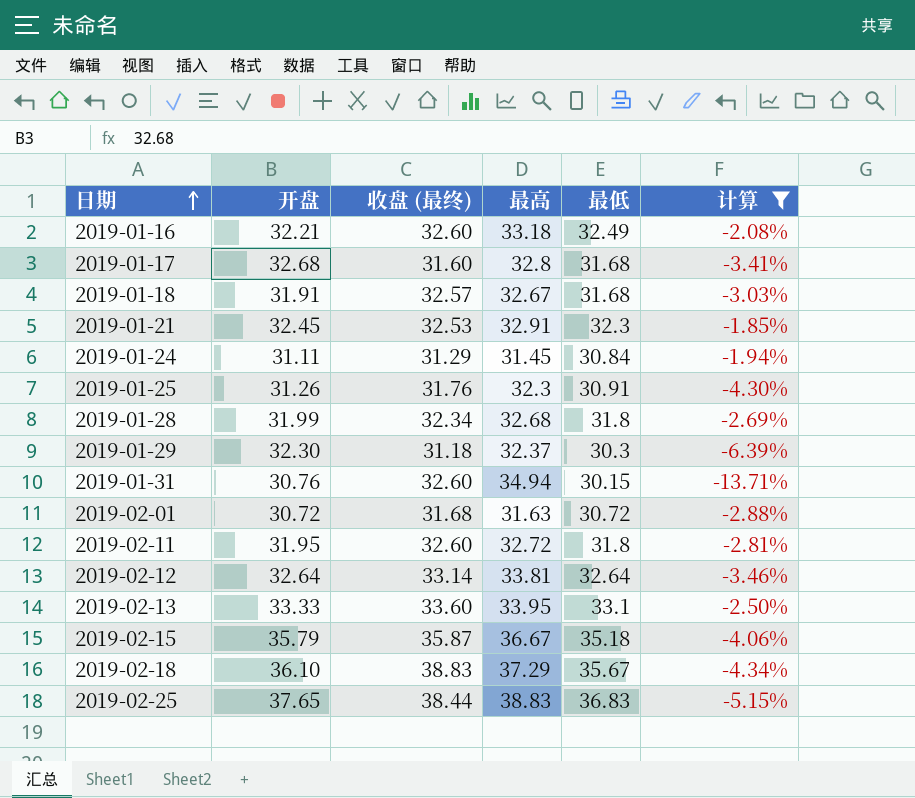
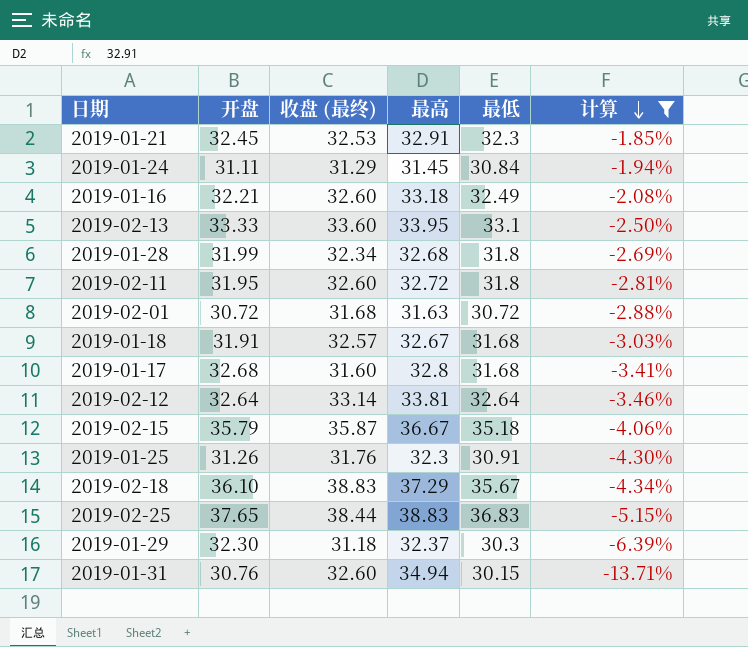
row order: 日期 ascending -> 计算 descending

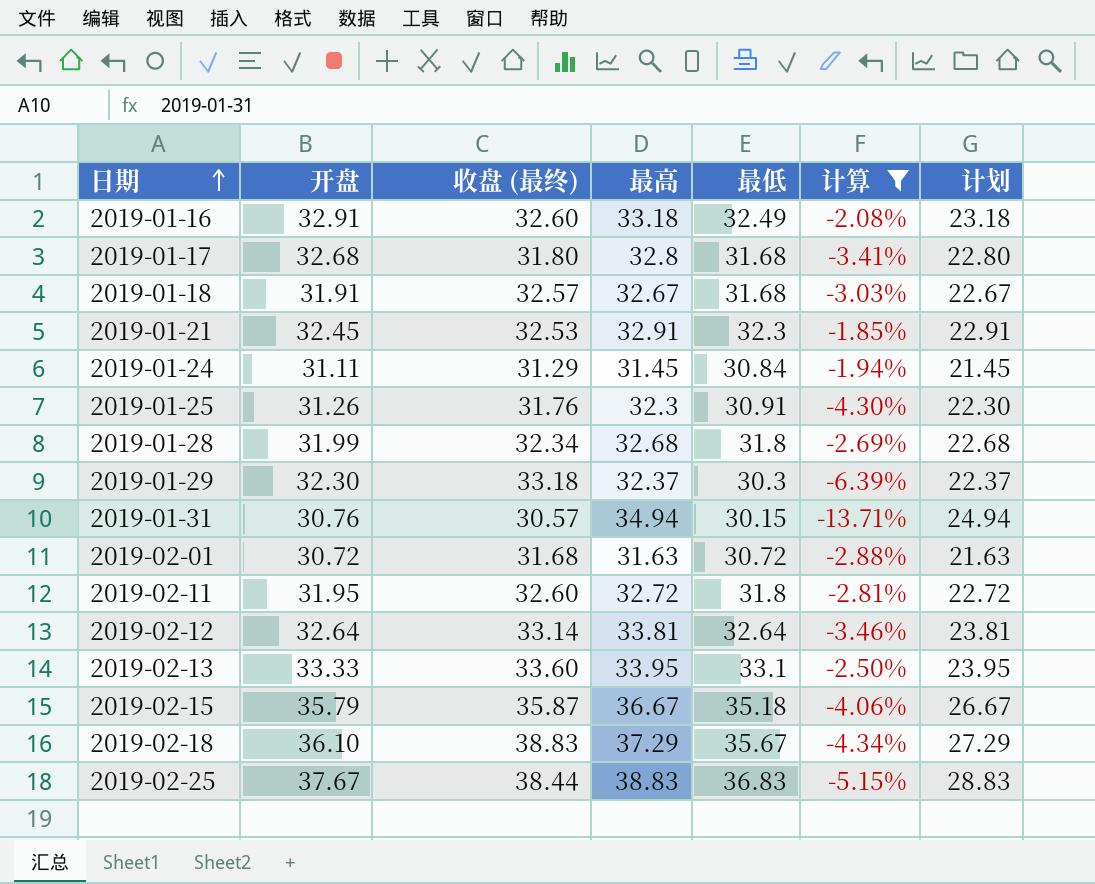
row order: 计算 descending -> 日期 ascending
column 计划 | formula: none -> [最高] - 10
2019-01-16 | 开盘: 32.21 -> 32.91
2019-01-17 | 收盘 (最终): 31.60 -> 31.80
2019-01-29 | 收盘 (最终): 31.18 -> 33.18
2019-01-31 | 收盘 (最终): 32.60 -> 30.57
2019-02-25 | 开盘: 37.65 -> 37.67

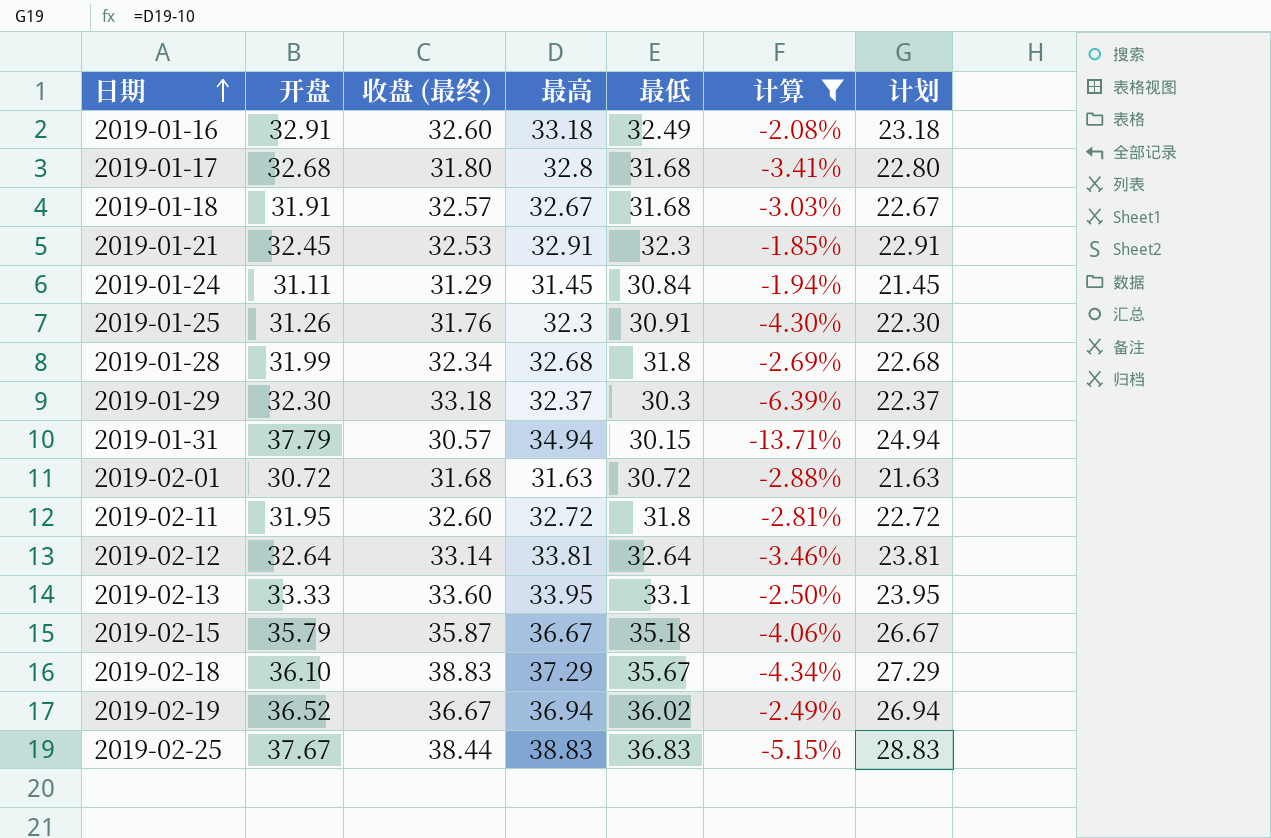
2019-01-31 | 开盘: 30.76 -> 37.79
row 2019-02-19: none -> 36.52 | 36.67 | 36.94 | 36.02 | -2.49% | 26.94

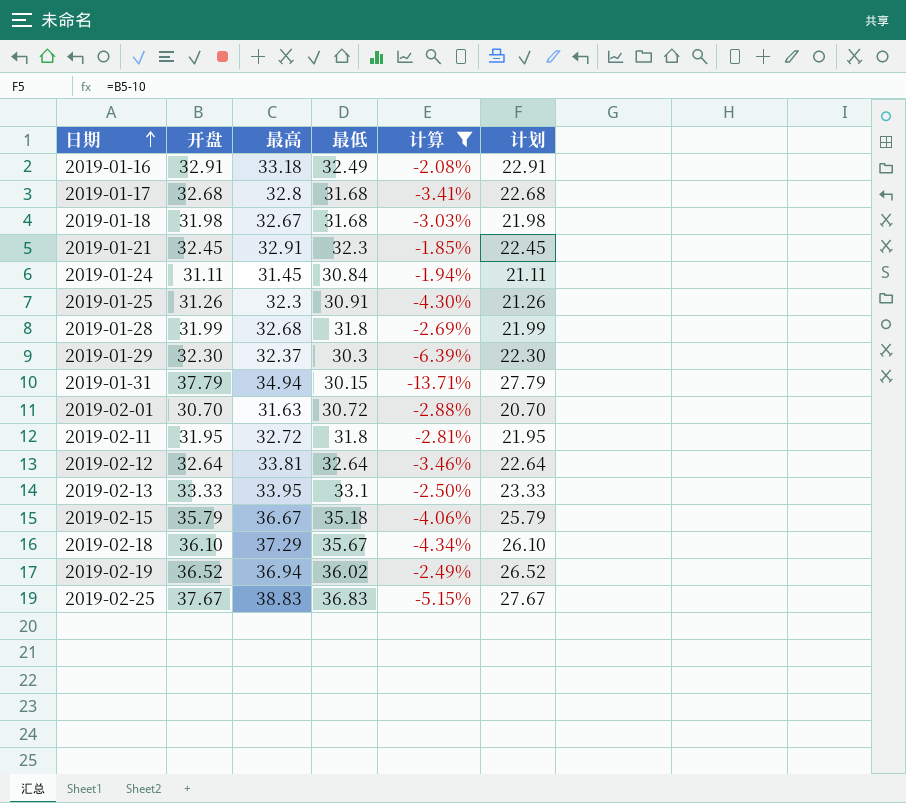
column 收盘 (最终) | position: 3 -> none
column 计划 | formula: [最高] - 10 -> [开盘] - 10
2019-01-18 | 开盘: 31.91 -> 31.98
2019-02-01 | 开盘: 30.72 -> 30.70

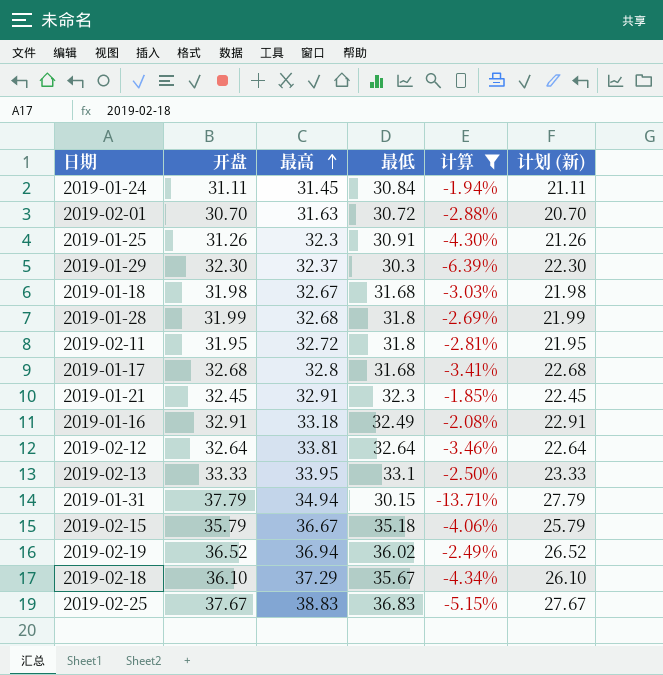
row order: 日期 ascending -> 最高 ascending
column name: 计划 -> 计划 (新)

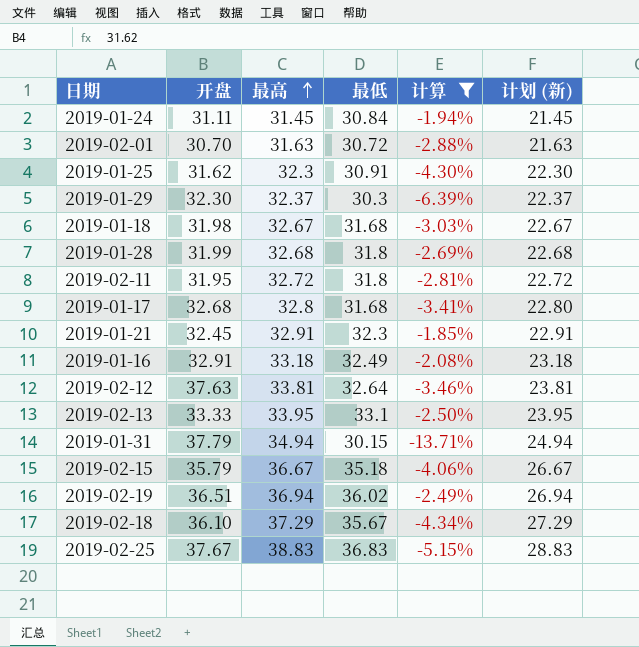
column 计划 (新) | formula: [开盘] - 10 -> [最高] - 10
2019-01-25 | 开盘: 31.26 -> 31.62
2019-02-12 | 开盘: 32.64 -> 37.63
2019-02-19 | 开盘: 36.52 -> 36.51

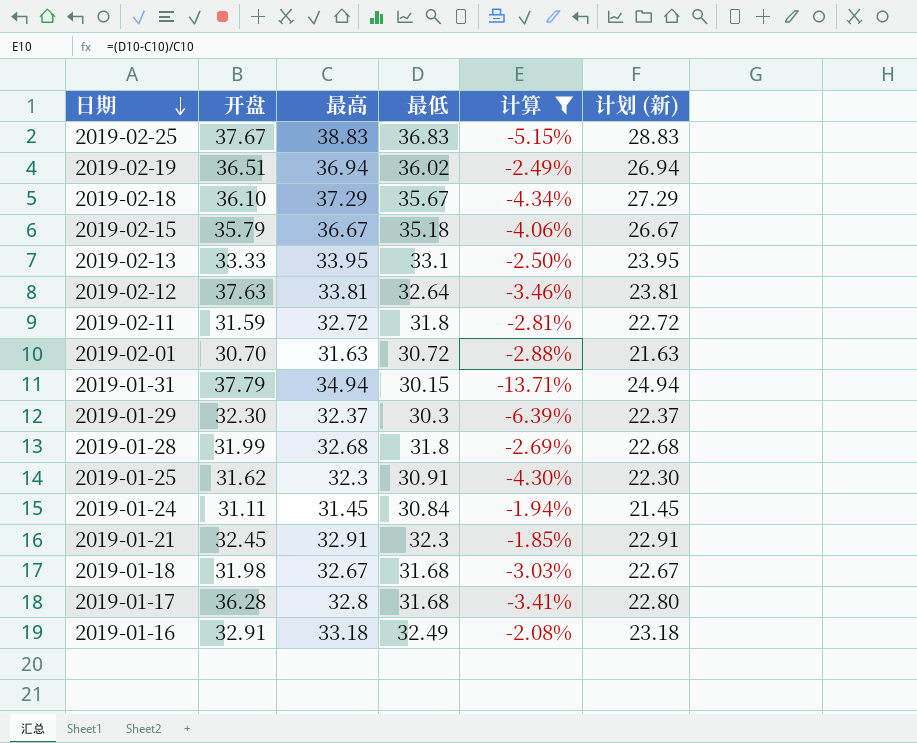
row order: 最高 ascending -> 日期 descending
2019-02-11 | 开盘: 31.95 -> 31.59
2019-01-17 | 开盘: 32.68 -> 36.28

